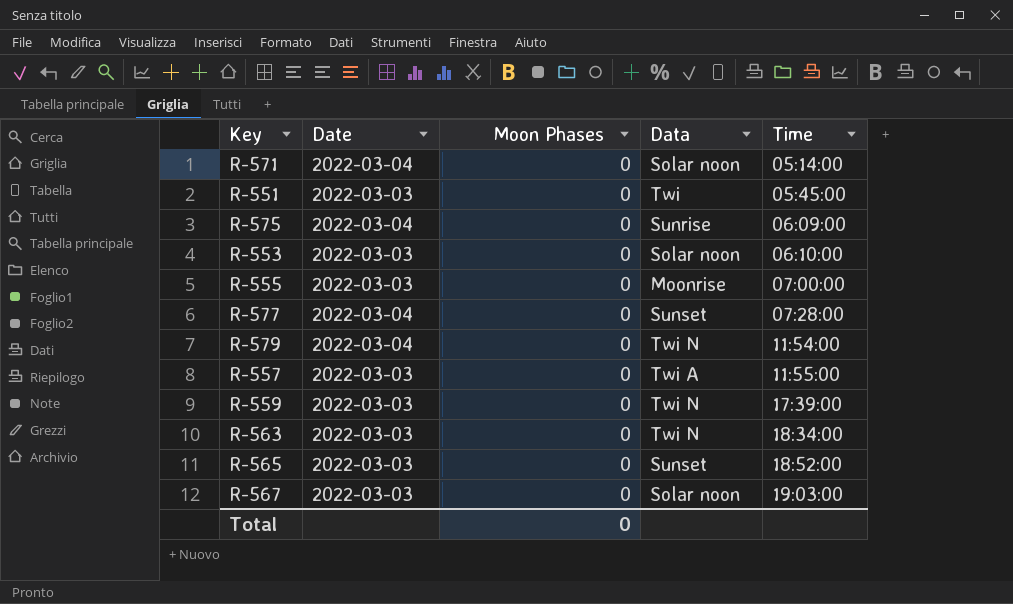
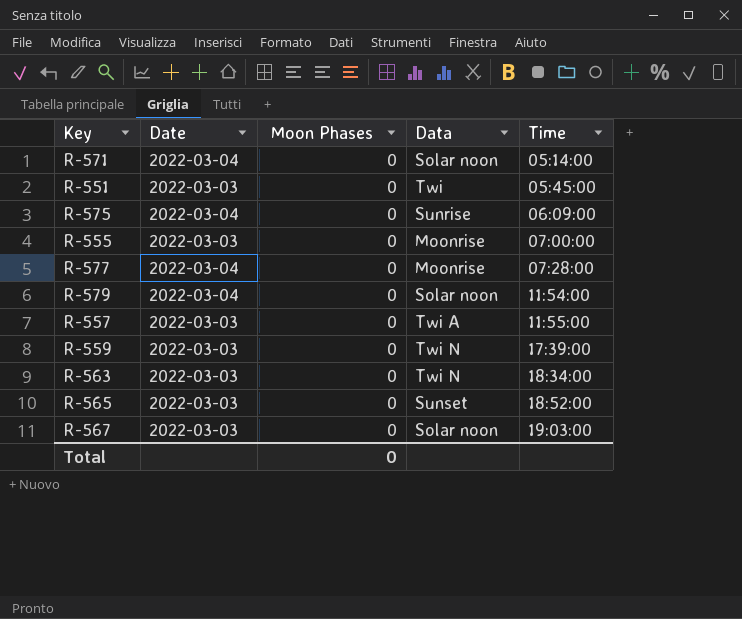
row R-553: 2022-03-03 | 0 | Solar noon | 06:10:00 -> none
R-577 | Data: Sunset -> Moonrise
R-579 | Data: Twi N -> Solar noon

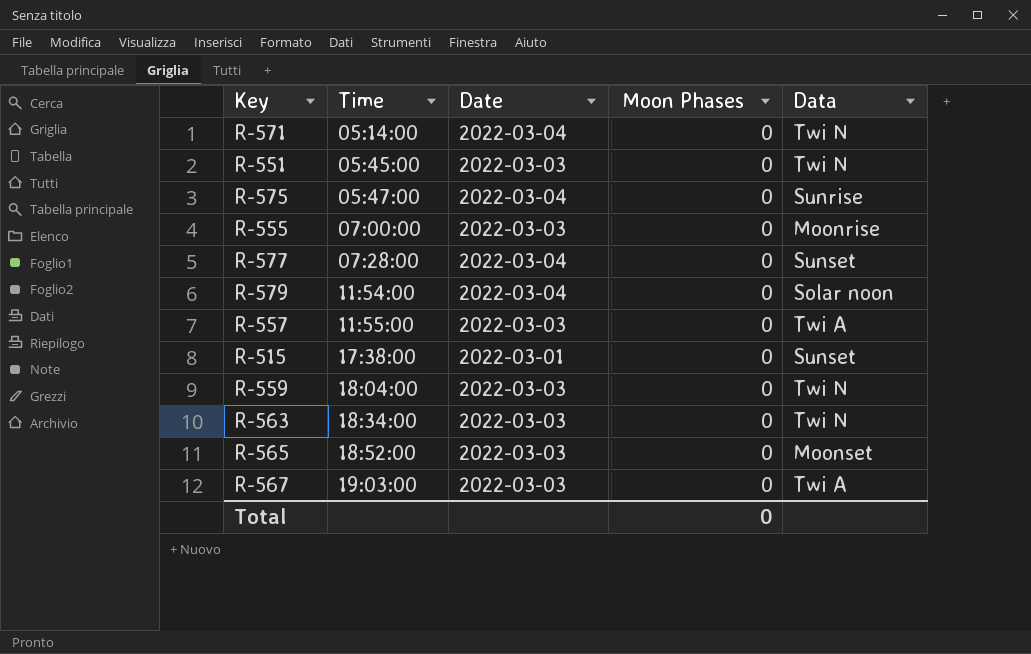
column Time | position: 5 -> 2
R-571 | Data: Solar noon -> Twi N
R-551 | Data: Twi -> Twi N
R-575 | Time: 06:09:00 -> 05:47:00
R-577 | Data: Moonrise -> Sunset
row R-515: none -> 17:38:00 | 2022-03-01 | 0 | Sunset
R-559 | Time: 17:39:00 -> 18:04:00
R-565 | Data: Sunset -> Moonset
R-567 | Data: Solar noon -> Twi A

